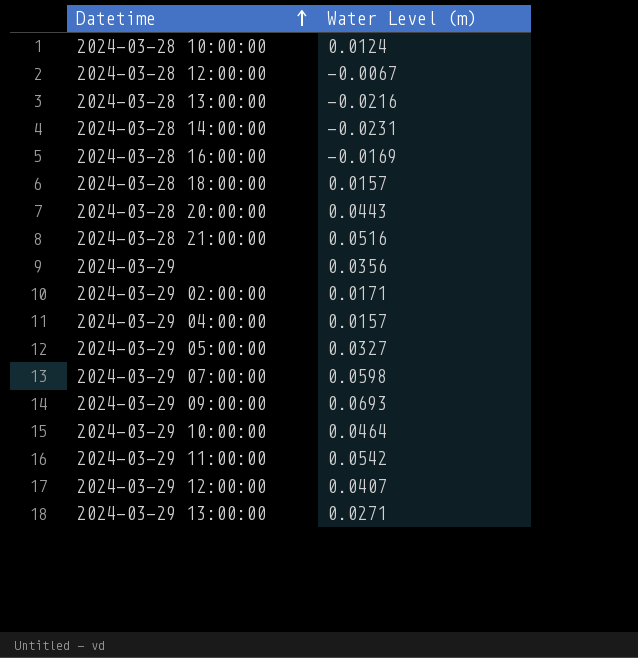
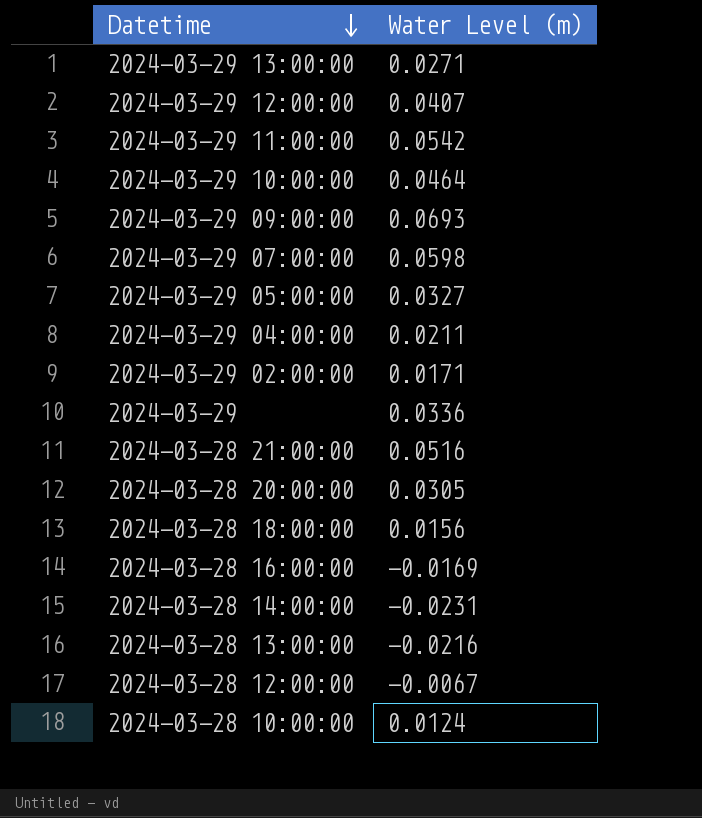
row order: Datetime ascending -> Datetime descending
2024-03-29 04:00:00 | Water Level (m): 0.0157 -> 0.0211
2024-03-29 | Water Level (m): 0.0356 -> 0.0336
2024-03-28 20:00:00 | Water Level (m): 0.0443 -> 0.0305
2024-03-28 18:00:00 | Water Level (m): 0.0157 -> 0.0156

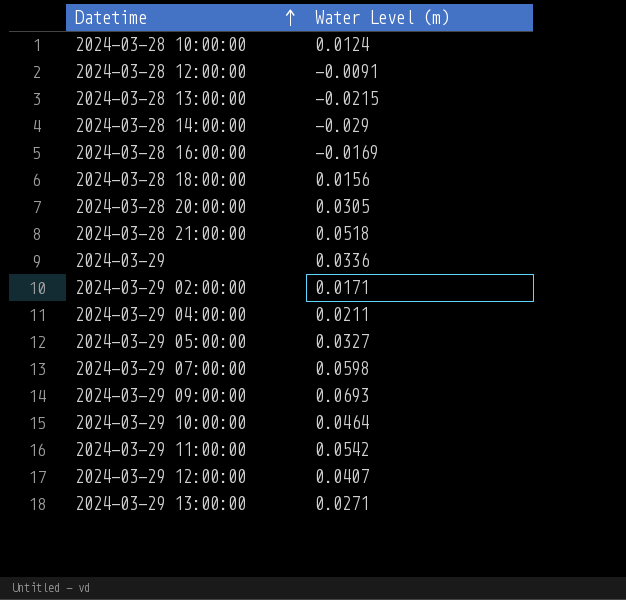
row order: Datetime descending -> Datetime ascending
2024-03-28 12:00:00 | Water Level (m): -0.0067 -> -0.0091
2024-03-28 13:00:00 | Water Level (m): -0.0216 -> -0.0215
2024-03-28 14:00:00 | Water Level (m): -0.0231 -> -0.029
2024-03-28 21:00:00 | Water Level (m): 0.0516 -> 0.0518

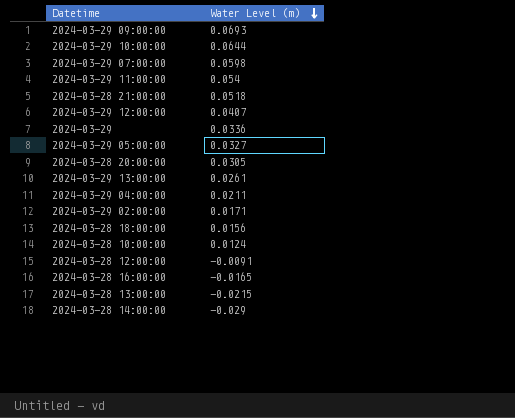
row order: Datetime ascending -> Water Level (m) descending
2024-03-29 10:00:00 | Water Level (m): 0.0464 -> 0.0644
2024-03-29 11:00:00 | Water Level (m): 0.0542 -> 0.054
2024-03-29 13:00:00 | Water Level (m): 0.0271 -> 0.0261
2024-03-28 16:00:00 | Water Level (m): -0.0169 -> -0.0165

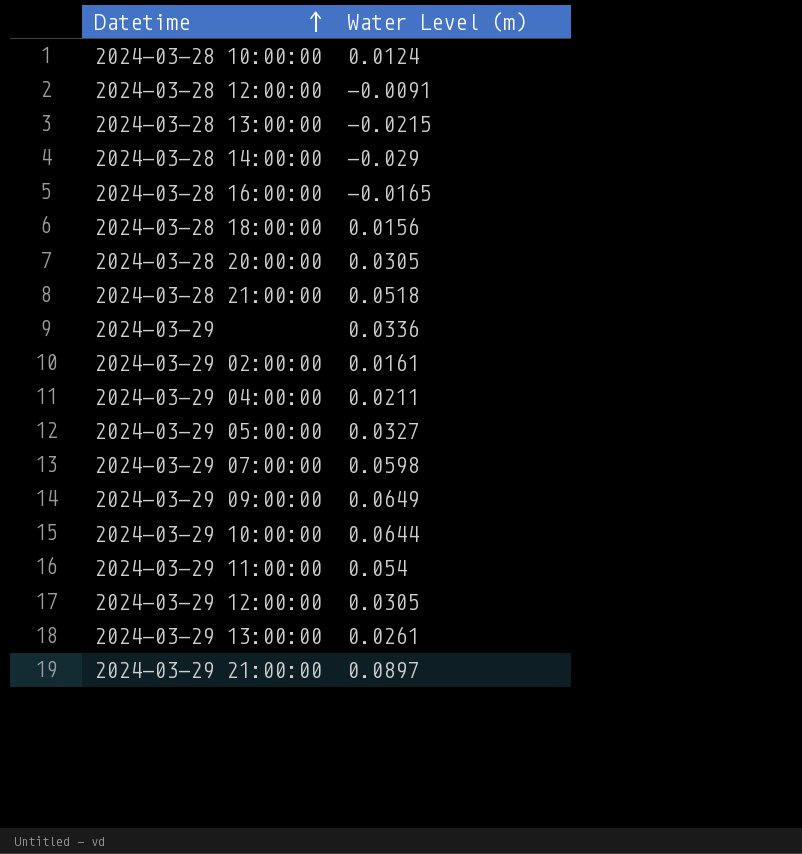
row order: Water Level (m) descending -> Datetime ascending
2024-03-29 02:00:00 | Water Level (m): 0.0171 -> 0.0161
2024-03-29 09:00:00 | Water Level (m): 0.0693 -> 0.0649
2024-03-29 12:00:00 | Water Level (m): 0.0407 -> 0.0305
row 2024-03-29 21:00:00: none -> 0.0897

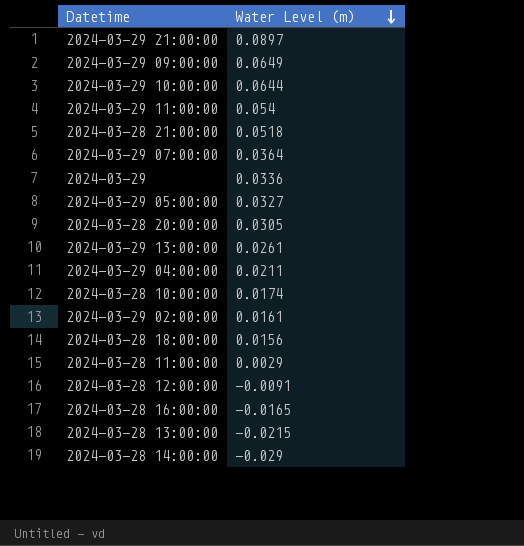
row order: Datetime ascending -> Water Level (m) descending
row 2024-03-29 12:00:00: 0.0305 -> none
2024-03-29 07:00:00 | Water Level (m): 0.0598 -> 0.0364
2024-03-28 10:00:00 | Water Level (m): 0.0124 -> 0.0174
row 2024-03-28 11:00:00: none -> 0.0029

